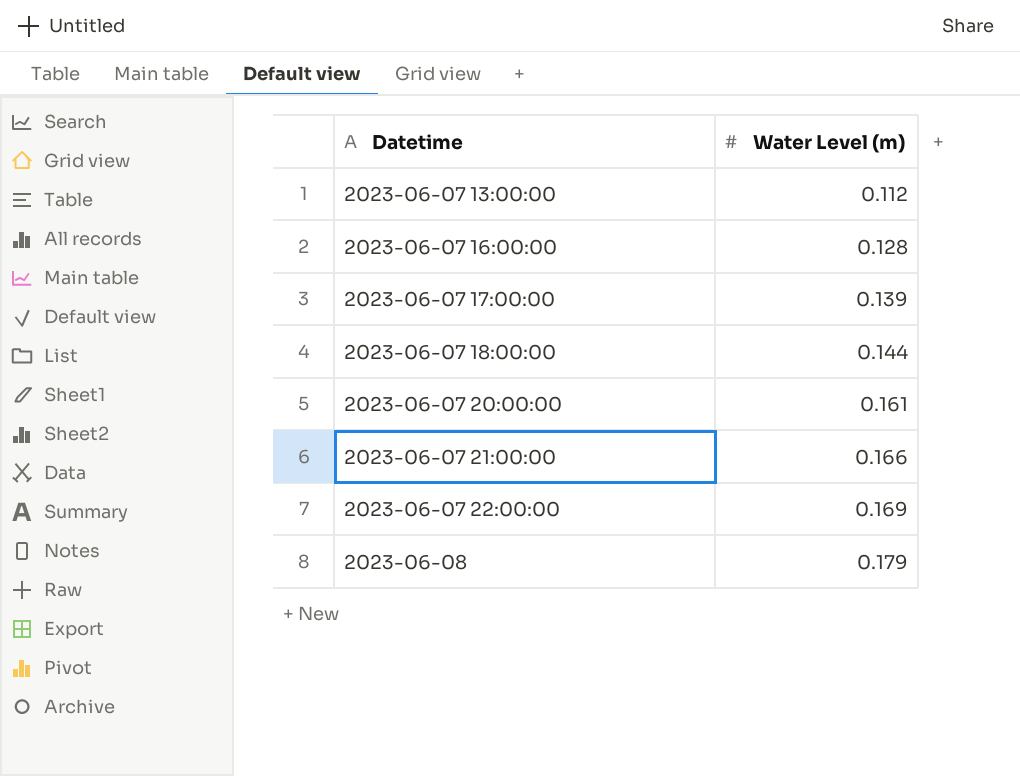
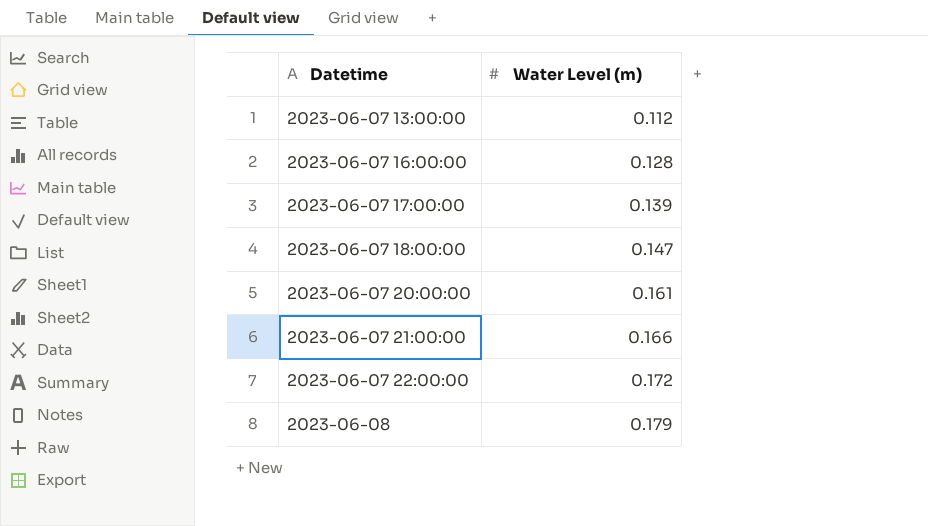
2023-06-07 18:00:00 | Water Level (m): 0.144 -> 0.147
2023-06-07 22:00:00 | Water Level (m): 0.169 -> 0.172

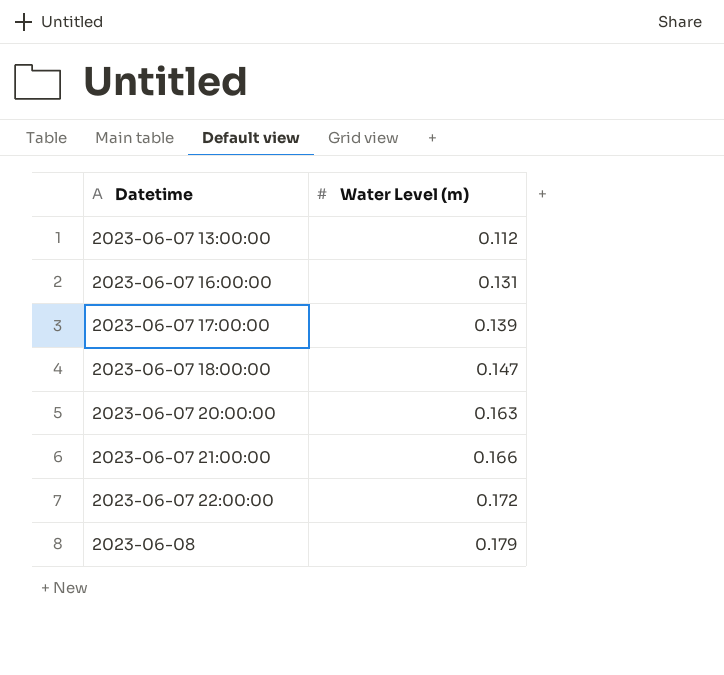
2023-06-07 16:00:00 | Water Level (m): 0.128 -> 0.131
2023-06-07 20:00:00 | Water Level (m): 0.161 -> 0.163

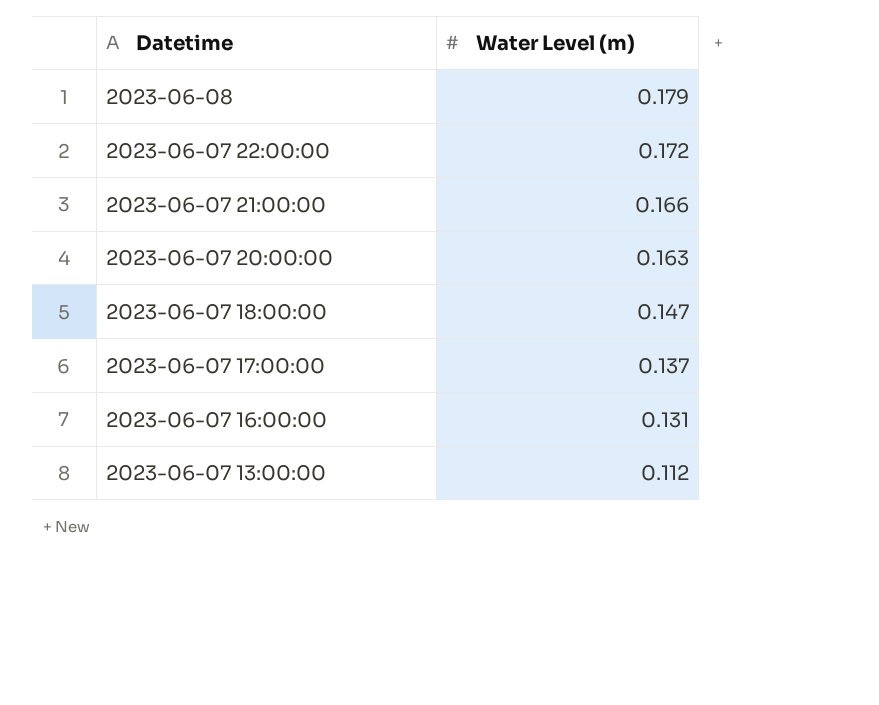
row order: Datetime ascending -> Datetime descending
2023-06-07 17:00:00 | Water Level (m): 0.139 -> 0.137

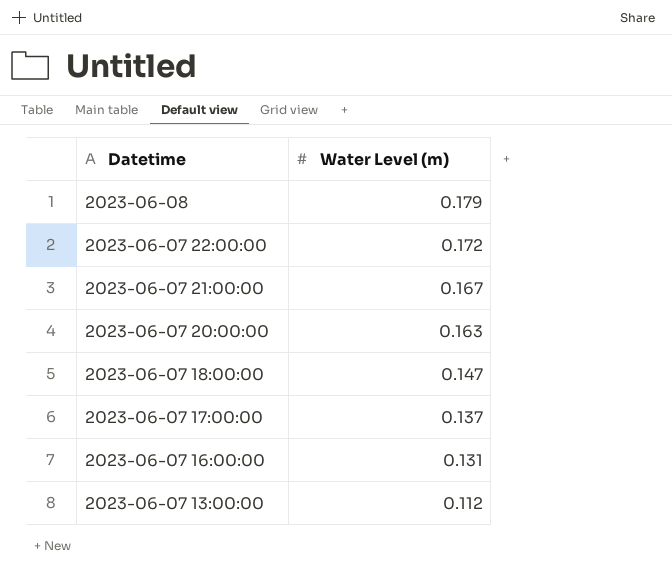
2023-06-07 21:00:00 | Water Level (m): 0.166 -> 0.167

